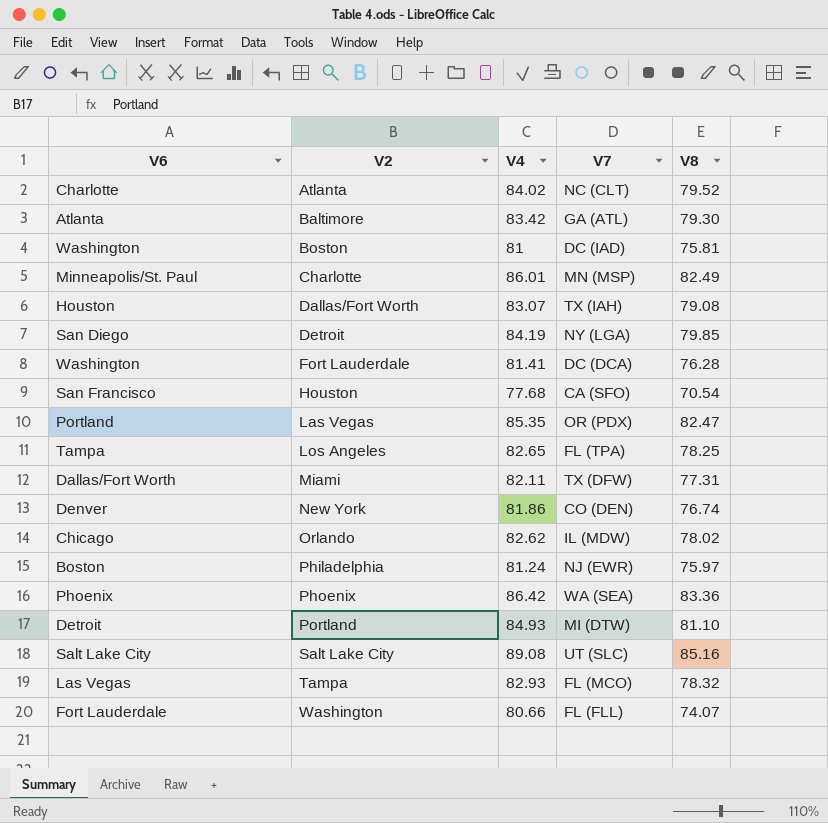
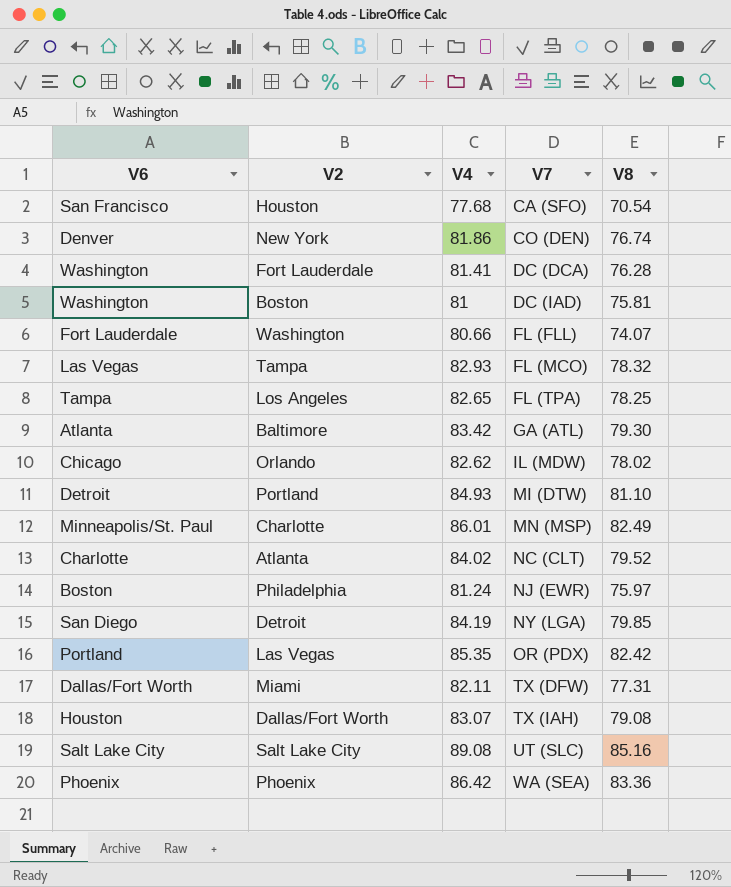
row order: V2 ascending -> V7 ascending
Las Vegas | V8: 82.47 -> 82.42

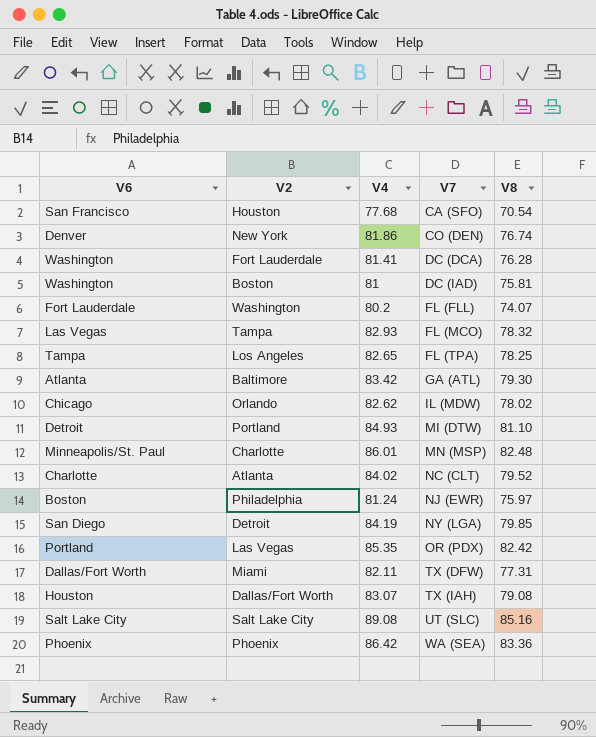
Washington | V4: 80.66 -> 80.2
Charlotte | V8: 82.49 -> 82.48

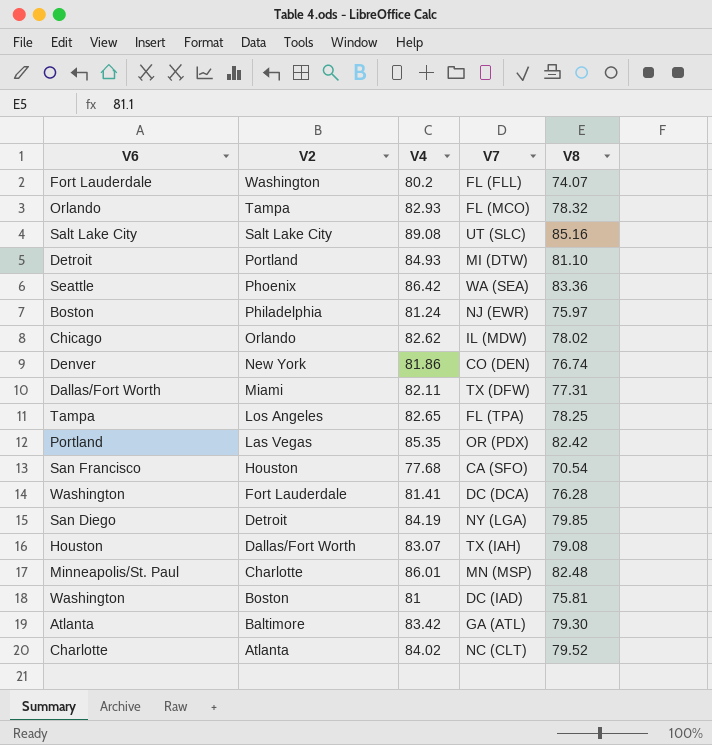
row order: V7 ascending -> V2 descending
Tampa | V6: Las Vegas -> Orlando
Phoenix | V6: Phoenix -> Seattle

